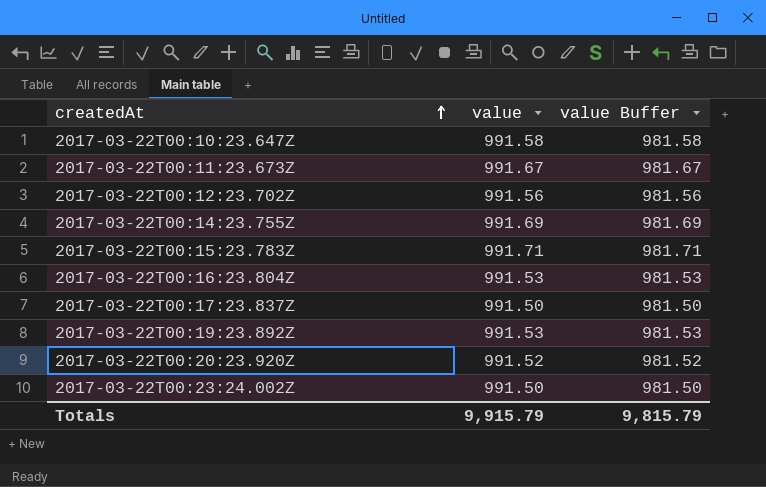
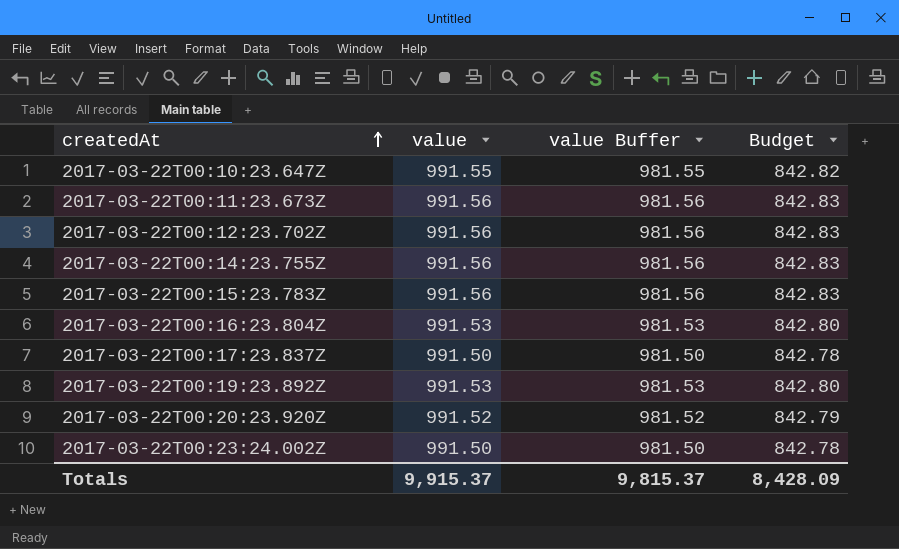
column Budget | formula: none -> [value] * 0.85
2017-03-22T00:10:23.647Z | value: 991.58 -> 991.55
2017-03-22T00:10:23.647Z | value Buffer: 981.58 -> 981.55
2017-03-22T00:11:23.673Z | value: 991.67 -> 991.56
2017-03-22T00:11:23.673Z | value Buffer: 981.67 -> 981.56
2017-03-22T00:14:23.755Z | value: 991.69 -> 991.56
2017-03-22T00:14:23.755Z | value Buffer: 981.69 -> 981.56
2017-03-22T00:15:23.783Z | value: 991.71 -> 991.56
2017-03-22T00:15:23.783Z | value Buffer: 981.71 -> 981.56
Totals | value: 9,915.79 -> 9,915.37
Totals | value Buffer: 9,815.79 -> 9,815.37

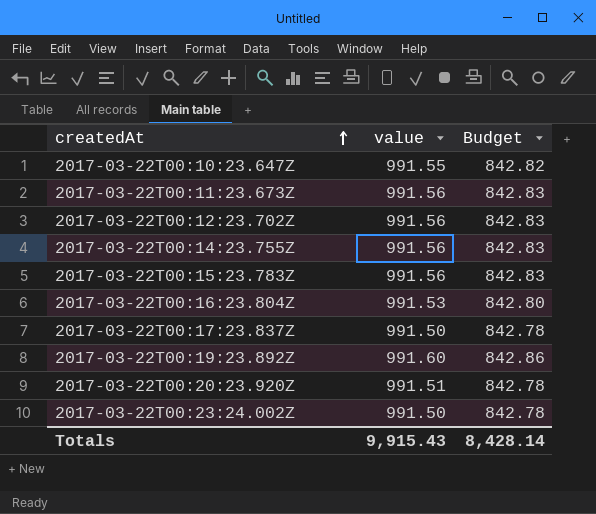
column value Buffer | formula: [value] - 10 -> none
2017-03-22T00:19:23.892Z | value: 991.53 -> 991.60
2017-03-22T00:19:23.892Z | Budget: 842.80 -> 842.86
2017-03-22T00:20:23.920Z | value: 991.52 -> 991.51
2017-03-22T00:20:23.920Z | Budget: 842.79 -> 842.78
Totals | value: 9,915.37 -> 9,915.43
Totals | Budget: 8,428.09 -> 8,428.14

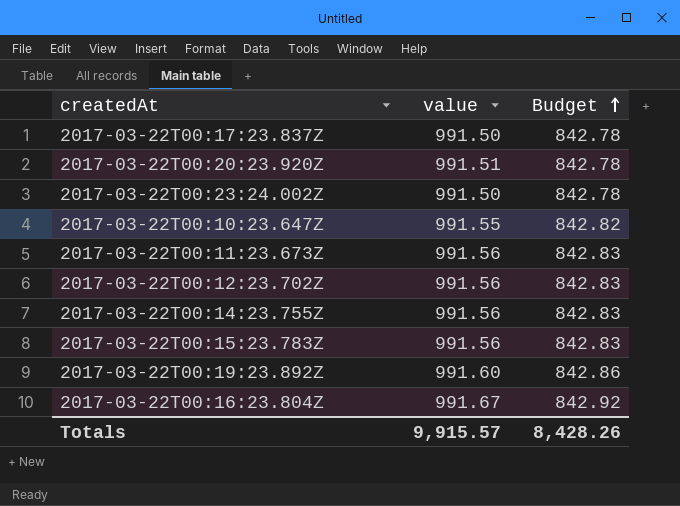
row order: createdAt ascending -> Budget ascending
2017-03-22T00:16:23.804Z | value: 991.53 -> 991.67
2017-03-22T00:16:23.804Z | Budget: 842.80 -> 842.92
Totals | value: 9,915.43 -> 9,915.57
Totals | Budget: 8,428.14 -> 8,428.26

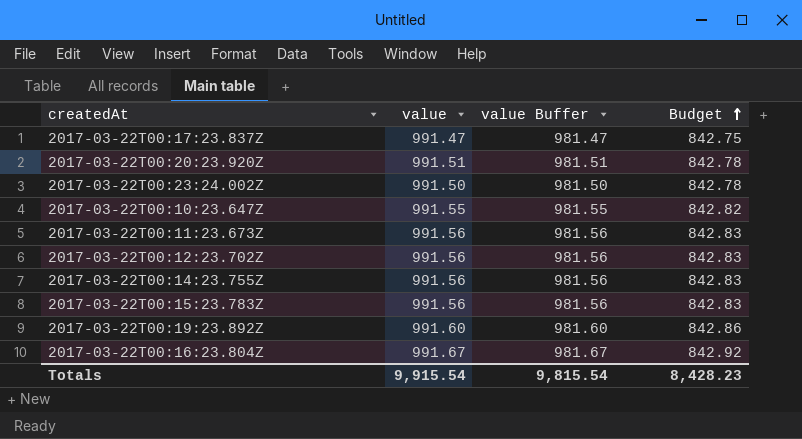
column value Buffer | formula: none -> [value] - 10
2017-03-22T00:17:23.837Z | value: 991.50 -> 991.47
2017-03-22T00:17:23.837Z | Budget: 842.78 -> 842.75
Totals | value: 9,915.57 -> 9,915.54
Totals | Budget: 8,428.26 -> 8,428.23

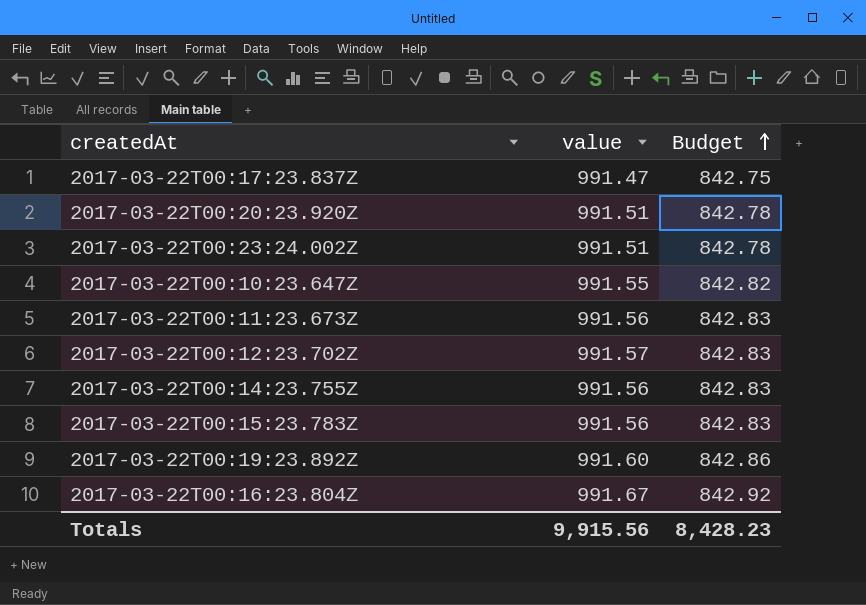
column value Buffer | formula: [value] - 10 -> none
2017-03-22T00:23:24.002Z | value: 991.50 -> 991.51
2017-03-22T00:12:23.702Z | value: 991.56 -> 991.57
Totals | value: 9,915.54 -> 9,915.56

